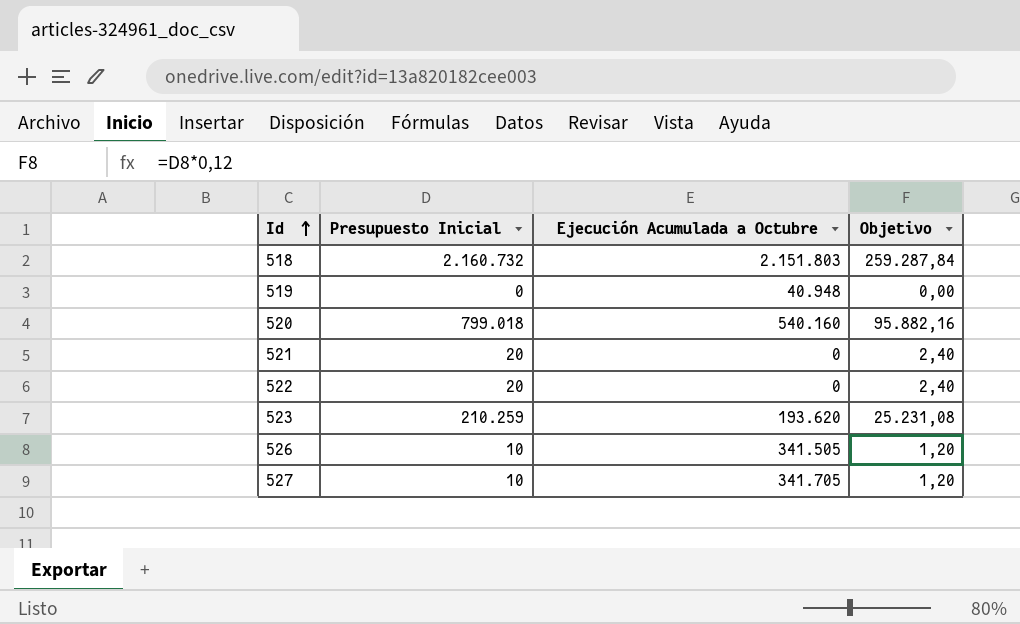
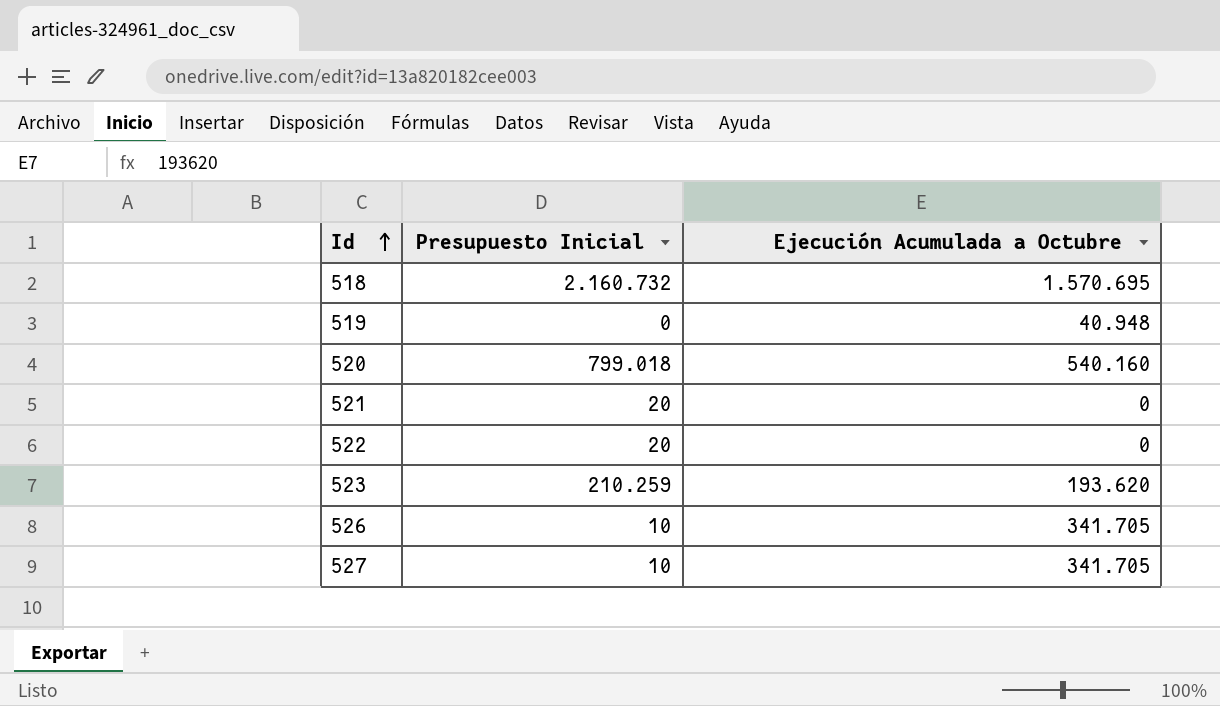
column Objetivo | formula: [Presupuesto Inicial] * 0,12 -> none
518 | Ejecución Acumulada a Octubre: 2.151.803 -> 1.570.695
526 | Ejecución Acumulada a Octubre: 341.505 -> 341.705

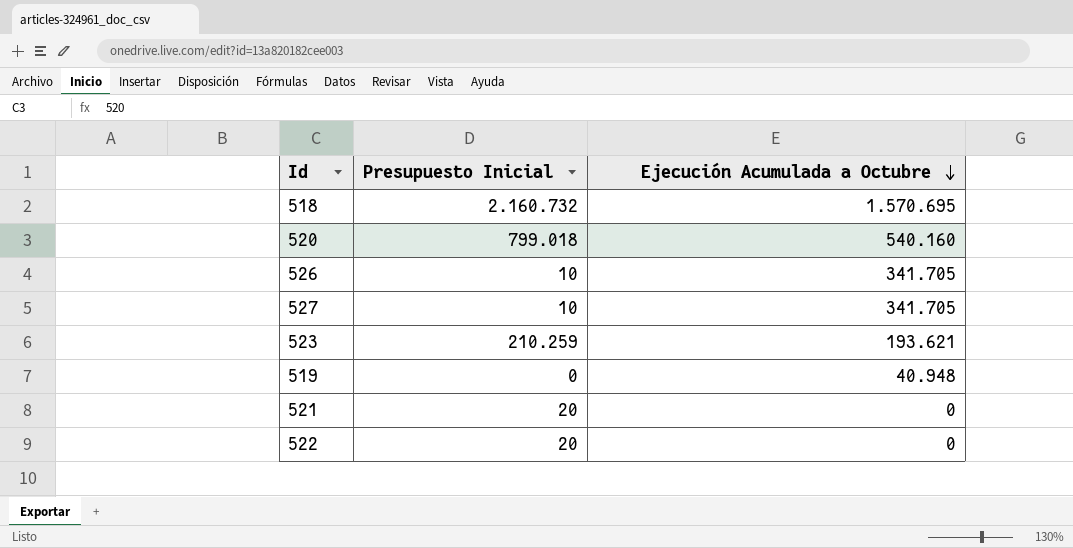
row order: Id ascending -> Ejecución Acumulada a Octubre descending
523 | Ejecución Acumulada a Octubre: 193.620 -> 193.621

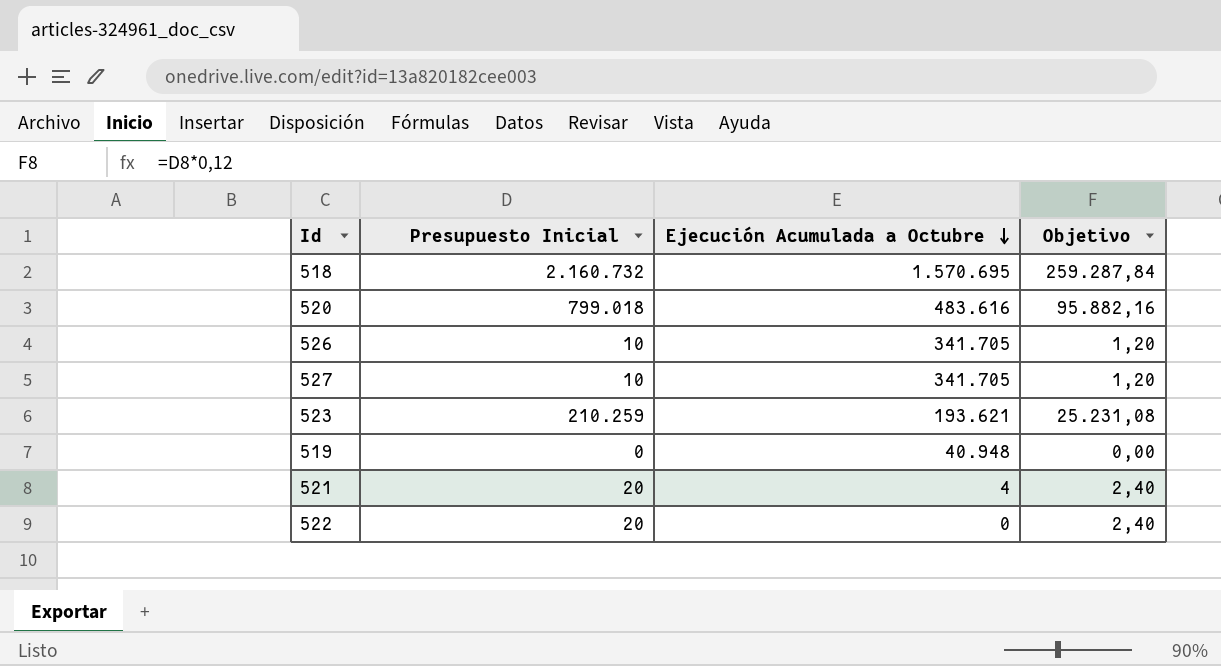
column Objetivo | formula: none -> [Presupuesto Inicial] * 0,12
520 | Ejecución Acumulada a Octubre: 540.160 -> 483.616
521 | Ejecución Acumulada a Octubre: 0 -> 4

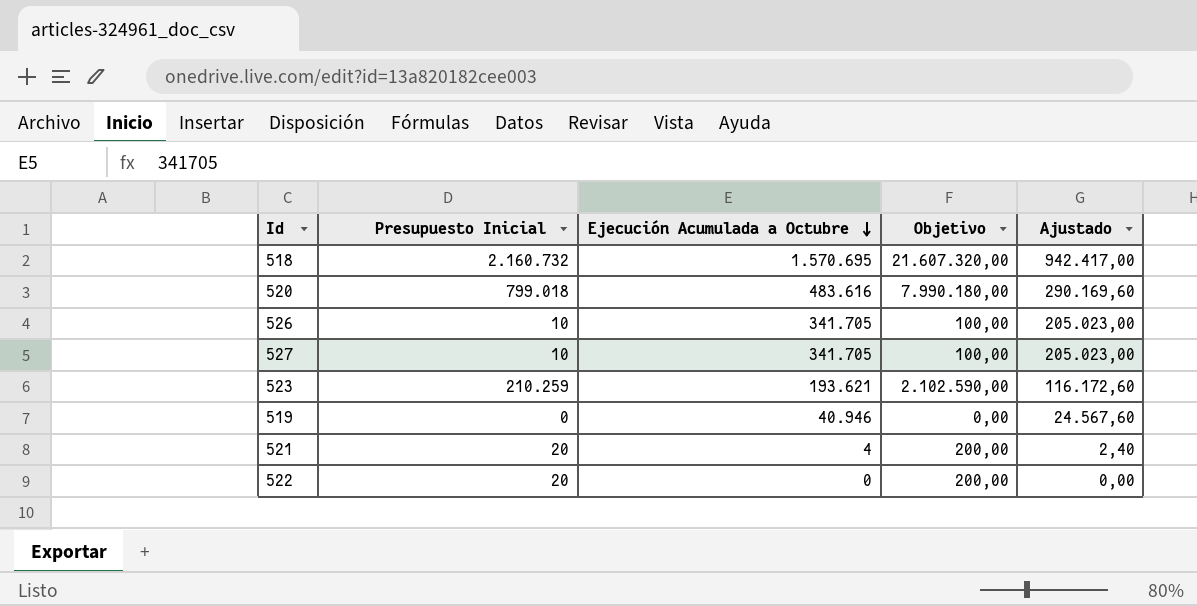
column Objetivo | formula: [Presupuesto Inicial] * 0,12 -> [Presupuesto Inicial] * 10
column Ajustado | formula: none -> [Ejecución Acumulada a Octubre] * 0,6
519 | Ejecución Acumulada a Octubre: 40.948 -> 40.946

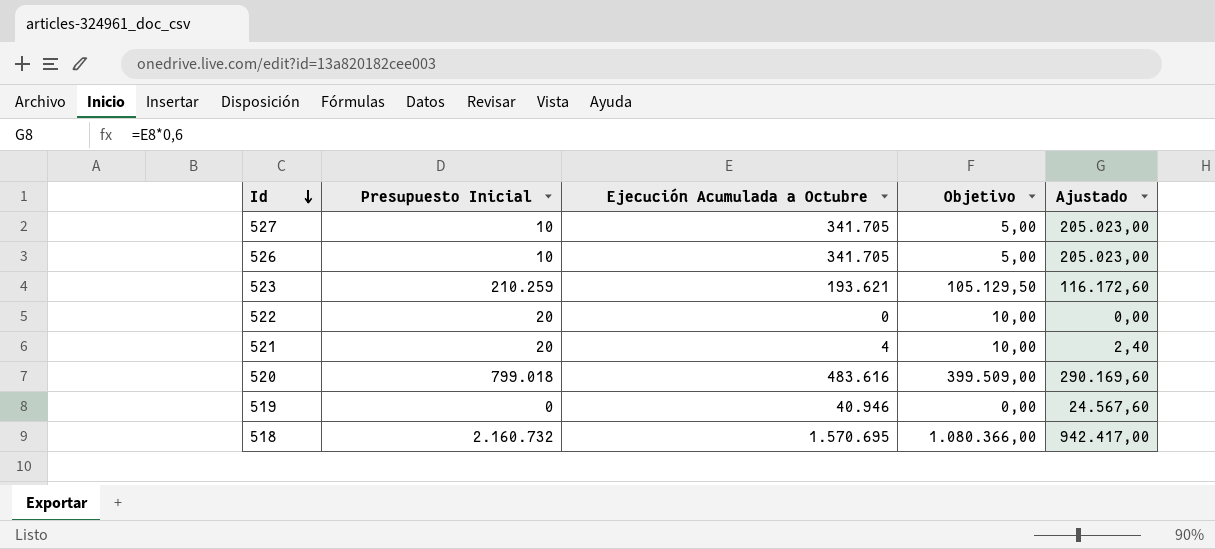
row order: Ejecución Acumulada a Octubre descending -> Id descending
column Objetivo | formula: [Presupuesto Inicial] * 10 -> [Presupuesto Inicial] * 0,5

